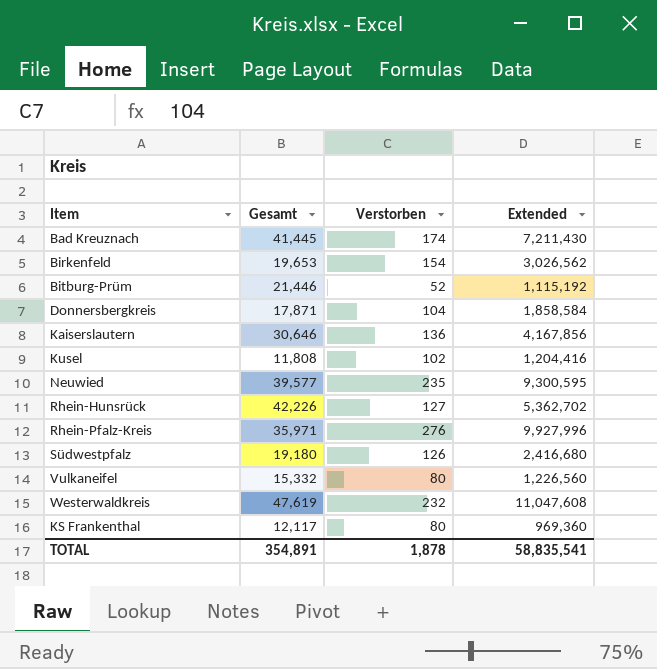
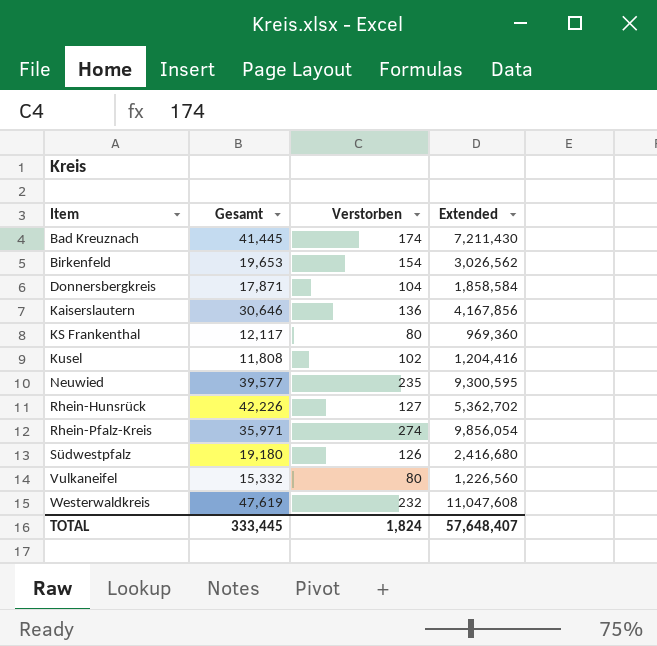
row order: none -> Item ascending
row Bitburg-Prüm: 21,446 | 52 | 1,115,192 -> none
Rhein-Pfalz-Kreis | Verstorben: 276 -> 274
Rhein-Pfalz-Kreis | Extended: 9,927,996 -> 9,856,054
TOTAL | Gesamt: 354,891 -> 333,445
TOTAL | Verstorben: 1,878 -> 1,824
TOTAL | Extended: 58,835,541 -> 57,648,407

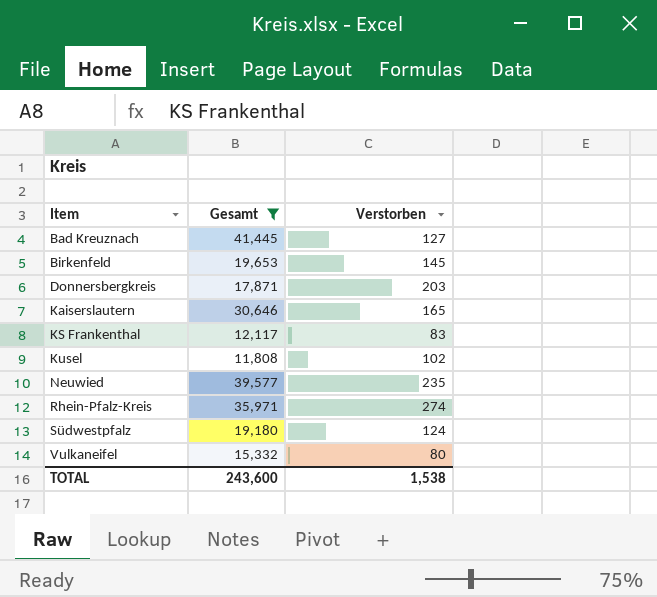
filter: none -> Gesamt <= 41,445
column Extended | formula: [Gesamt] * [Verstorben] -> none
Bad Kreuznach | Verstorben: 174 -> 127
Birkenfeld | Verstorben: 154 -> 145
Donnersbergkreis | Verstorben: 104 -> 203
Kaiserslautern | Verstorben: 136 -> 165
KS Frankenthal | Verstorben: 80 -> 83
Südwestpfalz | Verstorben: 126 -> 124
TOTAL | Gesamt: 333,445 -> 243,600
TOTAL | Verstorben: 1,824 -> 1,538

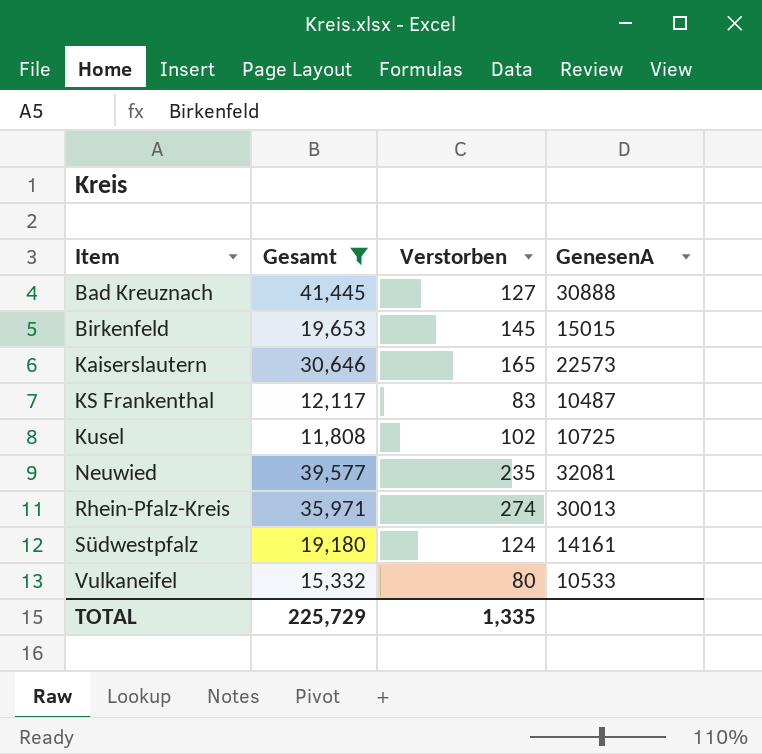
column GenesenA | position: none -> 4
row Donnersbergkreis: 17,871 | 203 -> none
TOTAL | Gesamt: 243,600 -> 225,729
TOTAL | Verstorben: 1,538 -> 1,335

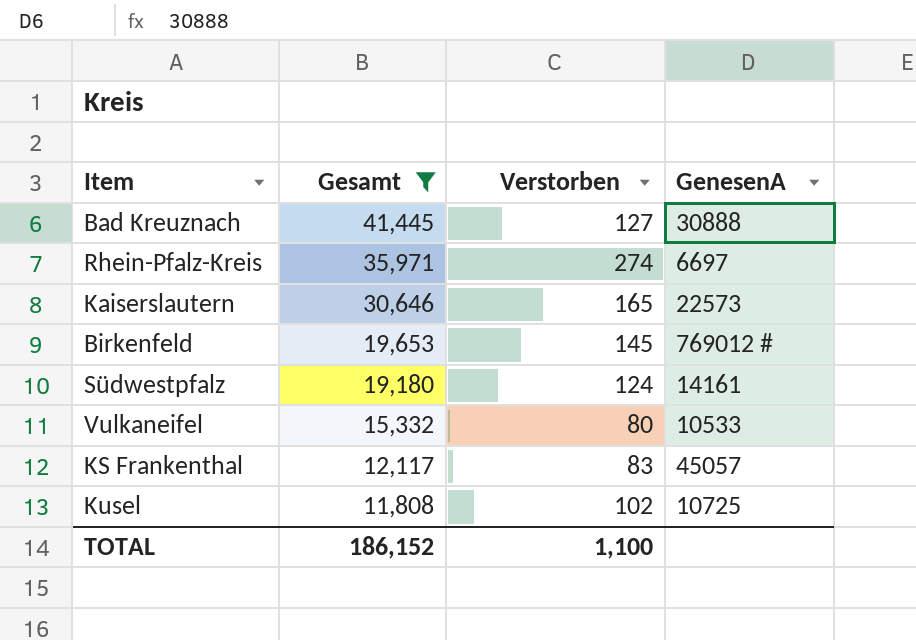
row order: Item ascending -> Gesamt descending
row Neuwied: 39,577 | 235 | 32081 -> none
Rhein-Pfalz-Kreis | GenesenA: 30013 -> 6697
Birkenfeld | GenesenA: 15015 -> 769012 #
KS Frankenthal | GenesenA: 10487 -> 45057
TOTAL | Gesamt: 225,729 -> 186,152
TOTAL | Verstorben: 1,335 -> 1,100

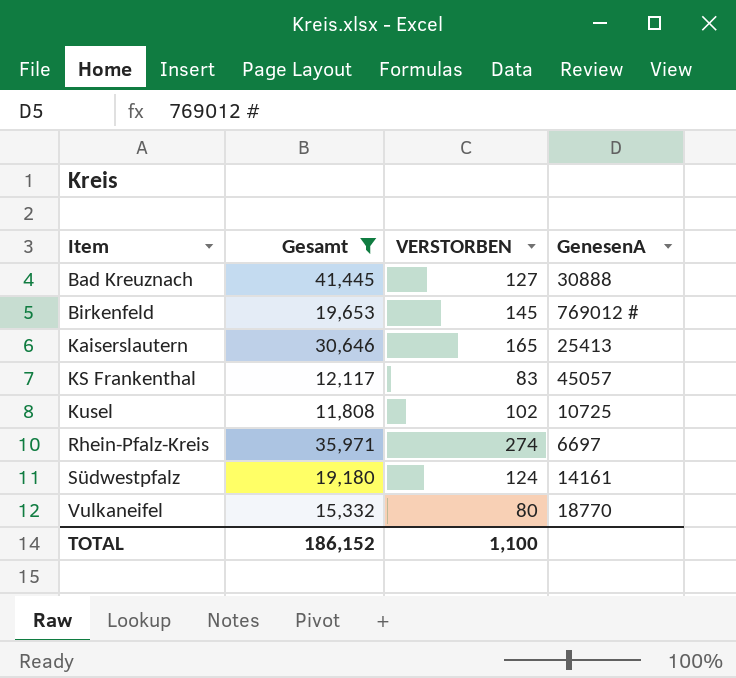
row order: Gesamt descending -> Item ascending
column name: Verstorben -> VERSTORBEN
Kaiserslautern | GenesenA: 22573 -> 25413
Vulkaneifel | GenesenA: 10533 -> 18770

